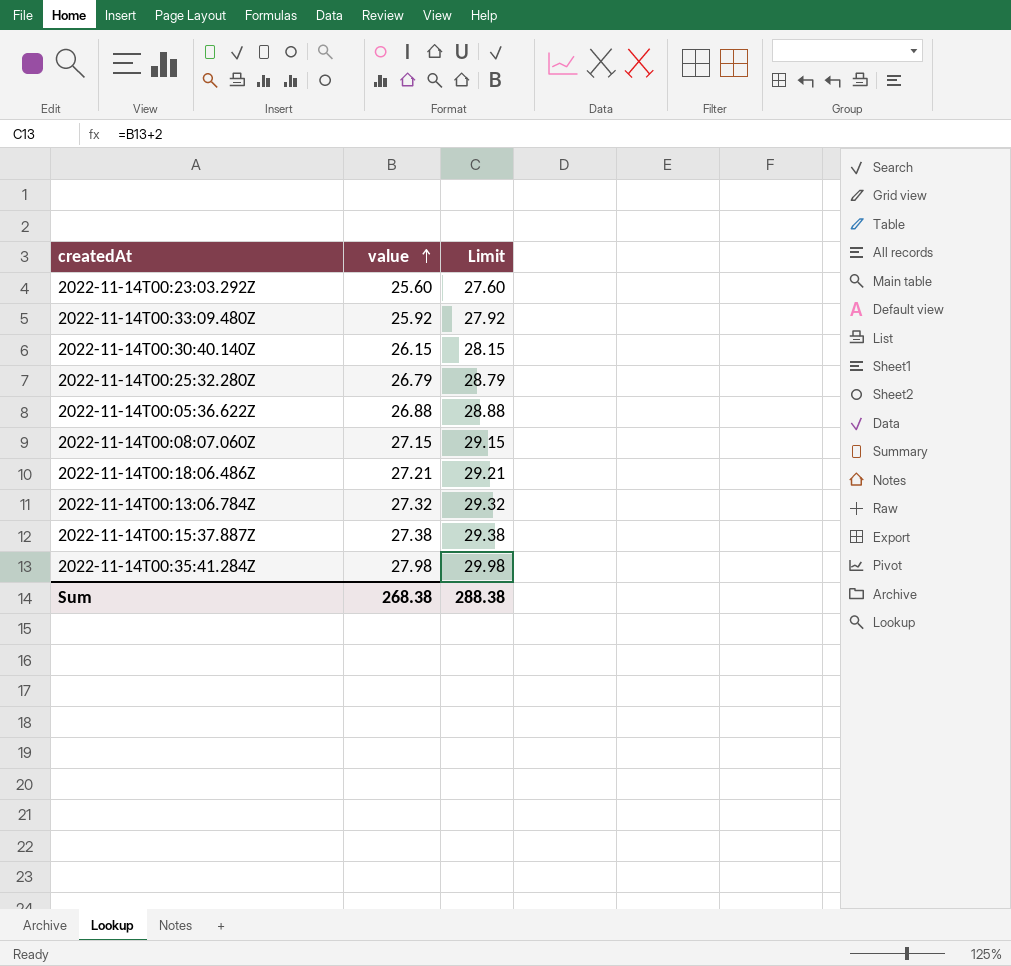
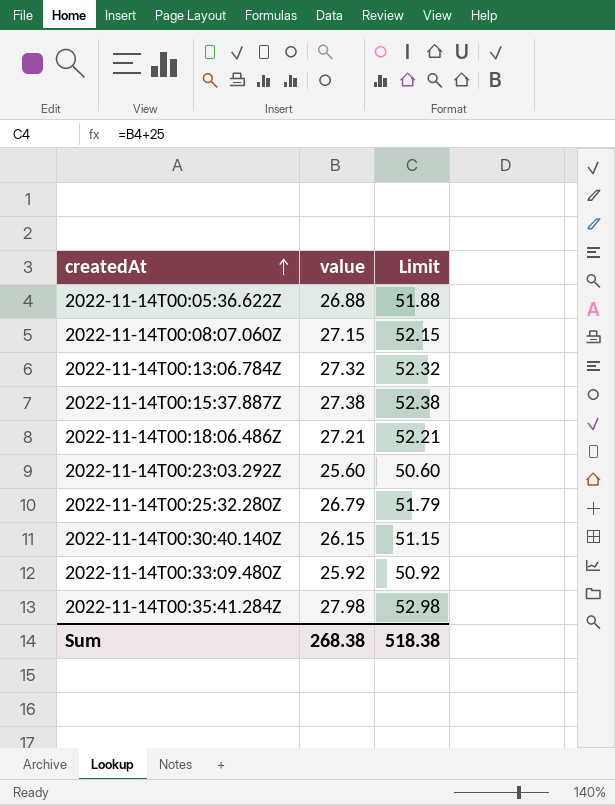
row order: value ascending -> createdAt ascending
column Limit | formula: [value] + 2 -> [value] + 25
Sum | Limit: 288.38 -> 518.38

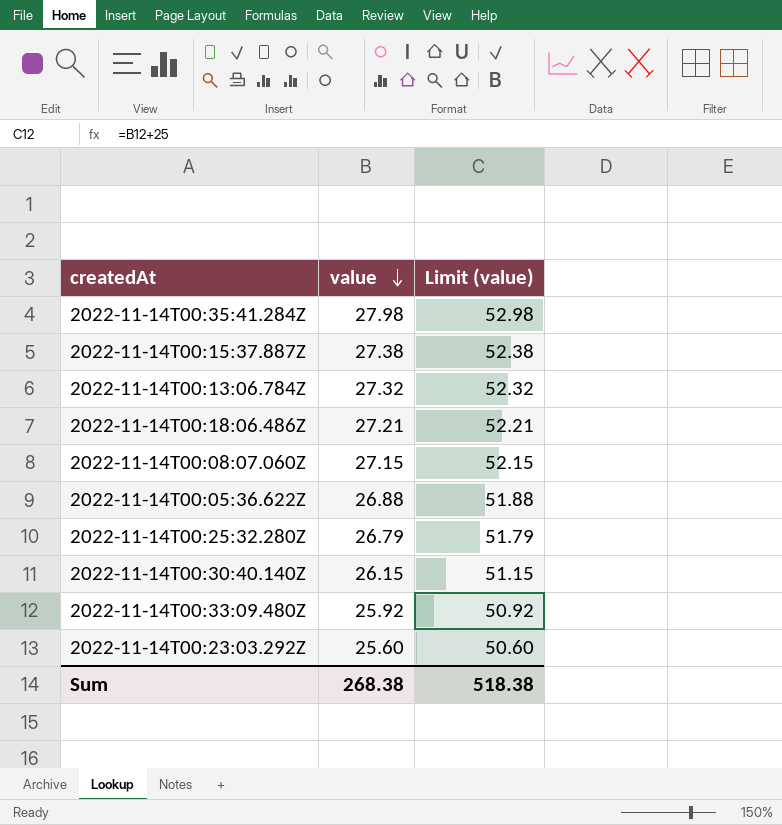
row order: createdAt ascending -> value descending
column name: Limit -> Limit (value)

